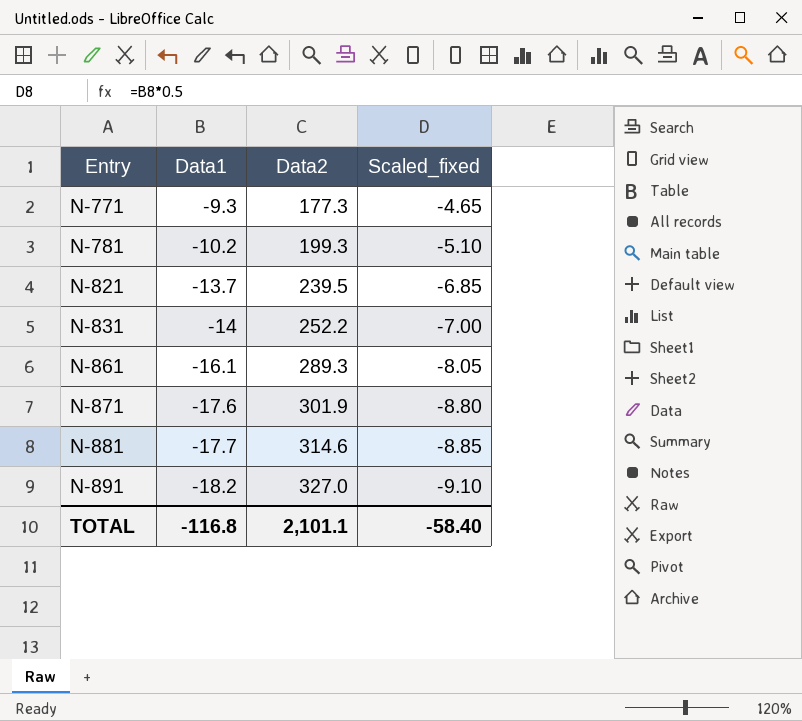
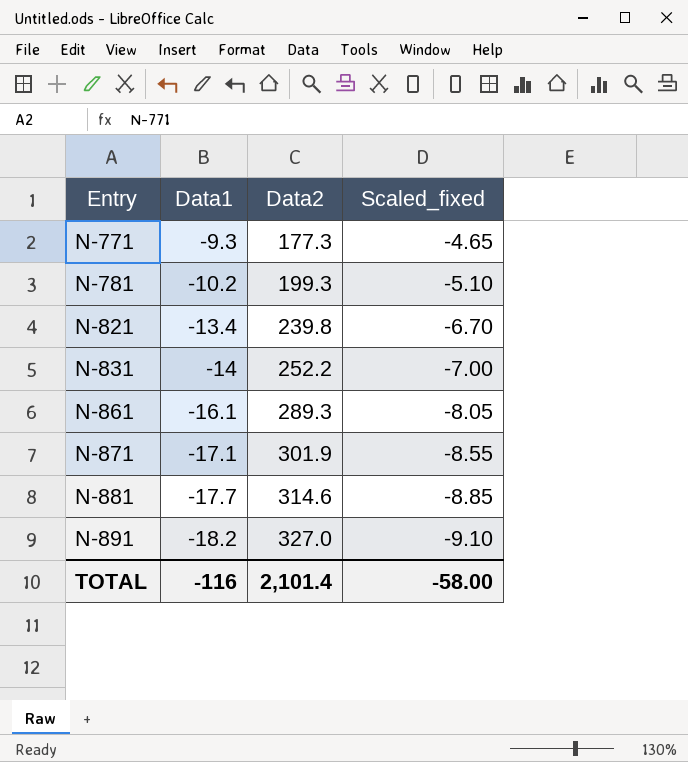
N-821 | Data1: -13.7 -> -13.4
N-821 | Data2: 239.5 -> 239.8
N-821 | Scaled_fixed: -6.85 -> -6.70
N-871 | Data1: -17.6 -> -17.1
N-871 | Scaled_fixed: -8.80 -> -8.55
TOTAL | Data1: -116.8 -> -116
TOTAL | Data2: 2,101.1 -> 2,101.4
TOTAL | Scaled_fixed: -58.40 -> -58.00

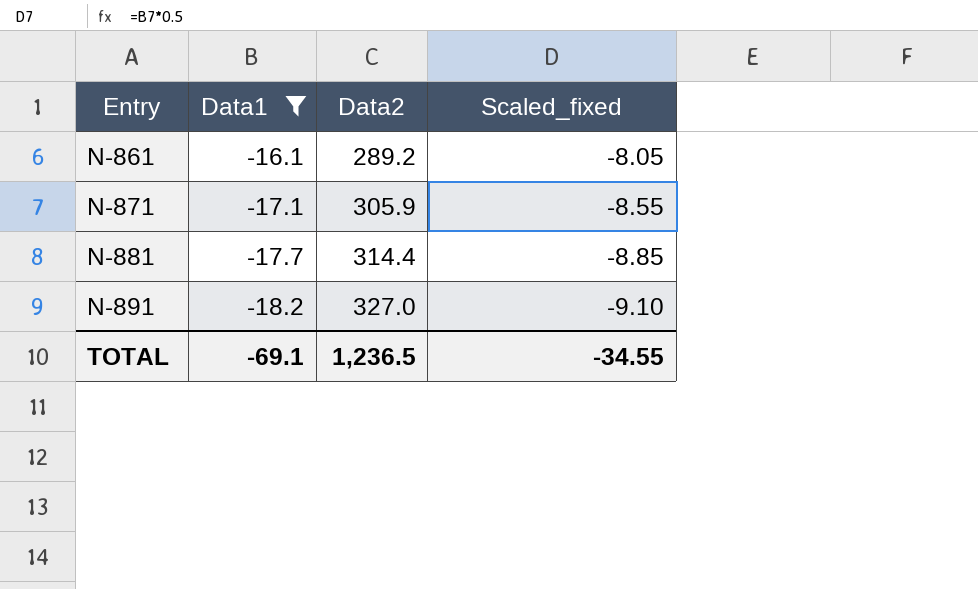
filter: none -> Data1 <= -16.1
N-861 | Data2: 289.3 -> 289.2
N-871 | Data2: 301.9 -> 305.9
N-881 | Data2: 314.6 -> 314.4
TOTAL | Data1: -116 -> -69.1
TOTAL | Data2: 2,101.4 -> 1,236.5
TOTAL | Scaled_fixed: -58.00 -> -34.55

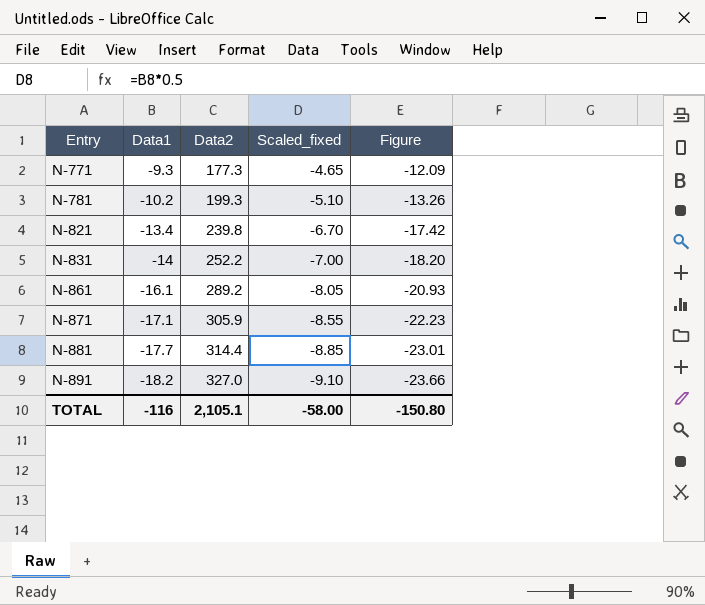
filter: Data1 <= -16.1 -> none
column Figure | formula: none -> [Data1] * 1.3
TOTAL | Data1: -69.1 -> -116
TOTAL | Data2: 1,236.5 -> 2,105.1
TOTAL | Scaled_fixed: -34.55 -> -58.00

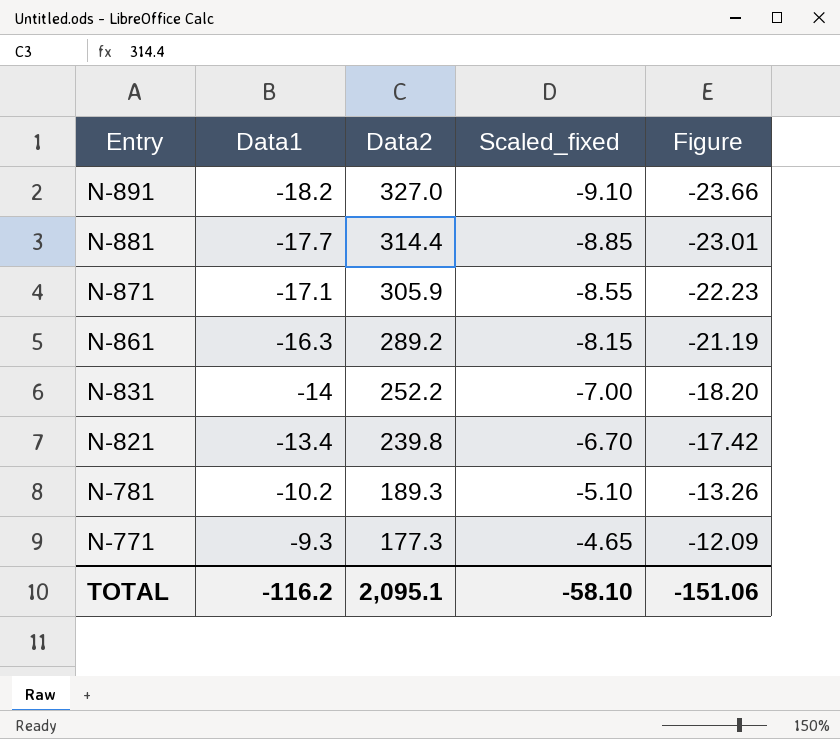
row order: Entry ascending -> Entry descending
N-861 | Data1: -16.1 -> -16.3
N-861 | Scaled_fixed: -8.05 -> -8.15
N-861 | Figure: -20.93 -> -21.19
N-781 | Data2: 199.3 -> 189.3
TOTAL | Data1: -116 -> -116.2
TOTAL | Data2: 2,105.1 -> 2,095.1
TOTAL | Scaled_fixed: -58.00 -> -58.10
TOTAL | Figure: -150.80 -> -151.06

